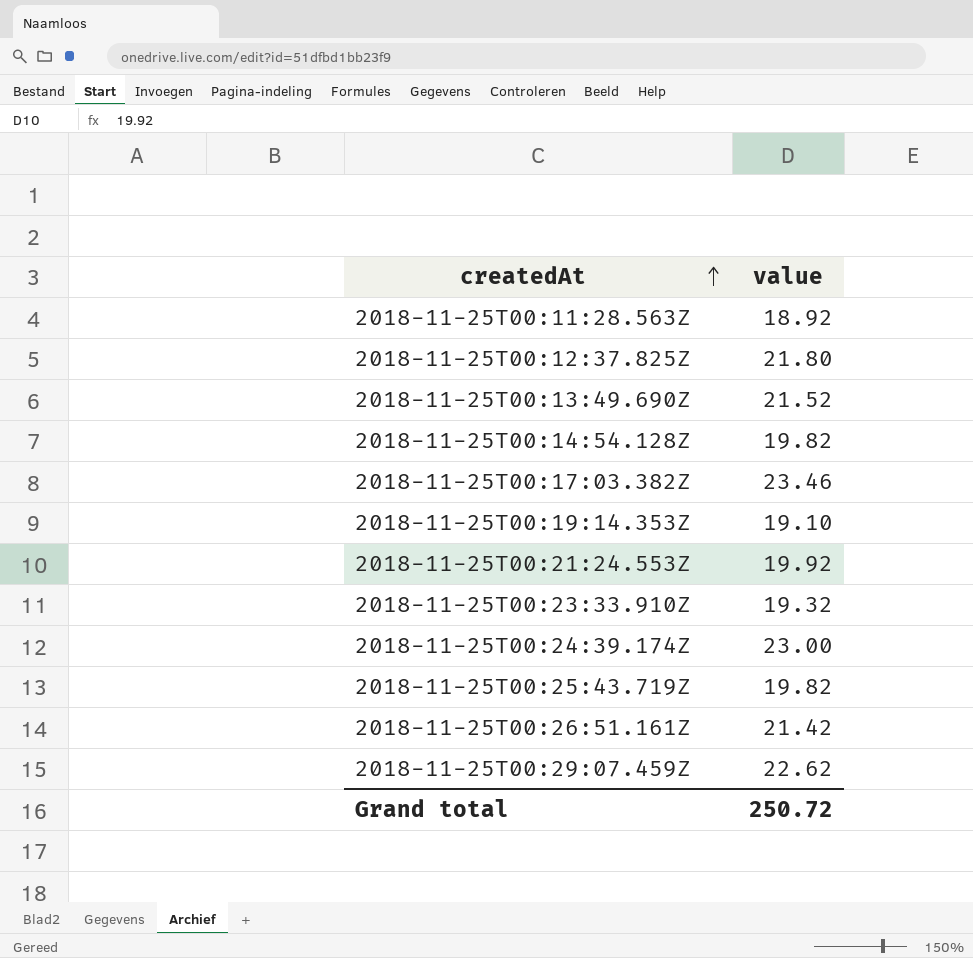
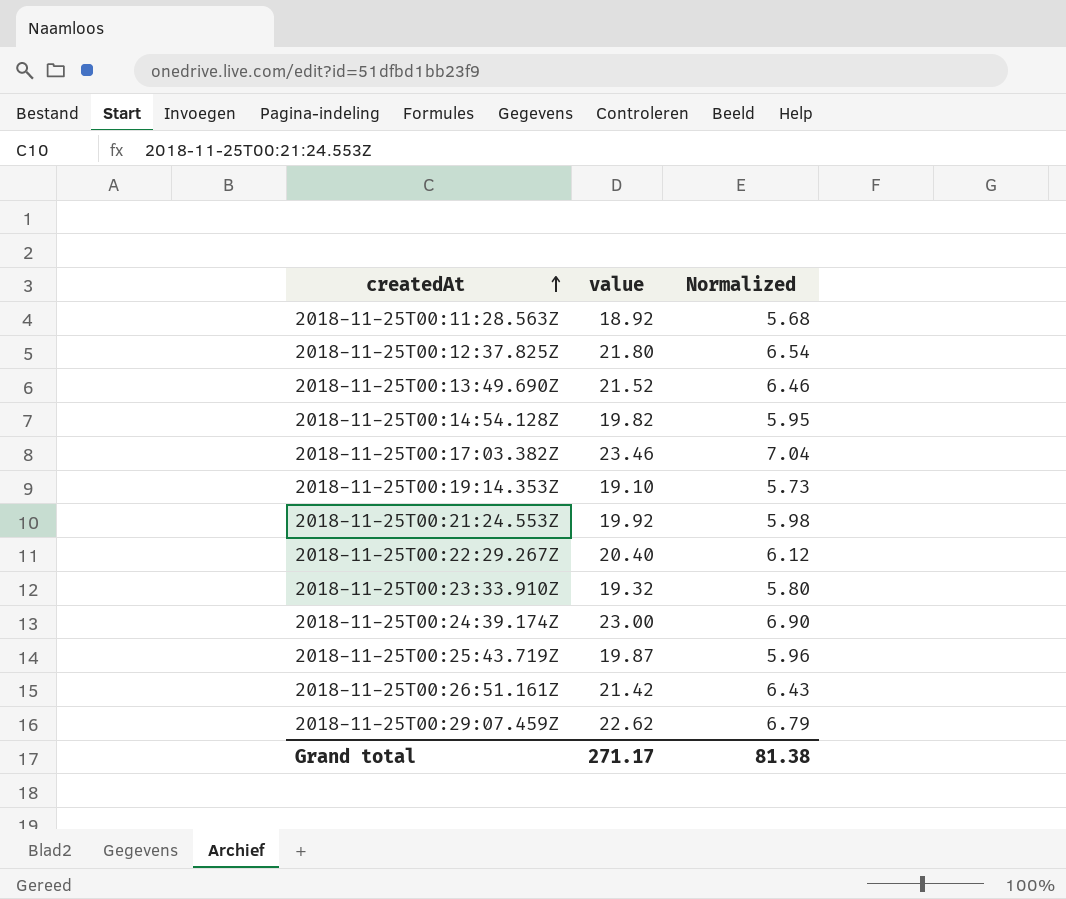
column Normalized | formula: none -> [value] * 0.3
row 2018-11-25T00:22:29.267Z: none -> 20.40 | 6.12
2018-11-25T00:25:43.719Z | value: 19.82 -> 19.87
Grand total | value: 250.72 -> 271.17

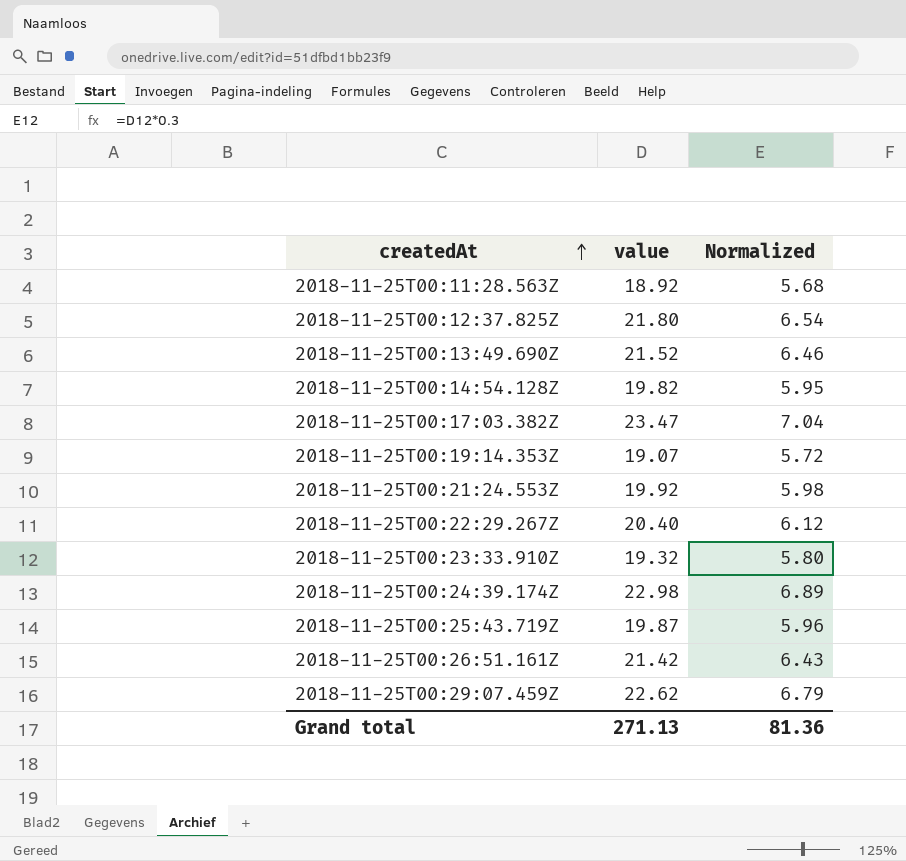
2018-11-25T00:17:03.382Z | value: 23.46 -> 23.47
2018-11-25T00:19:14.353Z | value: 19.10 -> 19.07
2018-11-25T00:19:14.353Z | Normalized: 5.73 -> 5.72
2018-11-25T00:24:39.174Z | value: 23.00 -> 22.98
2018-11-25T00:24:39.174Z | Normalized: 6.90 -> 6.89
Grand total | value: 271.17 -> 271.13
Grand total | Normalized: 81.38 -> 81.36

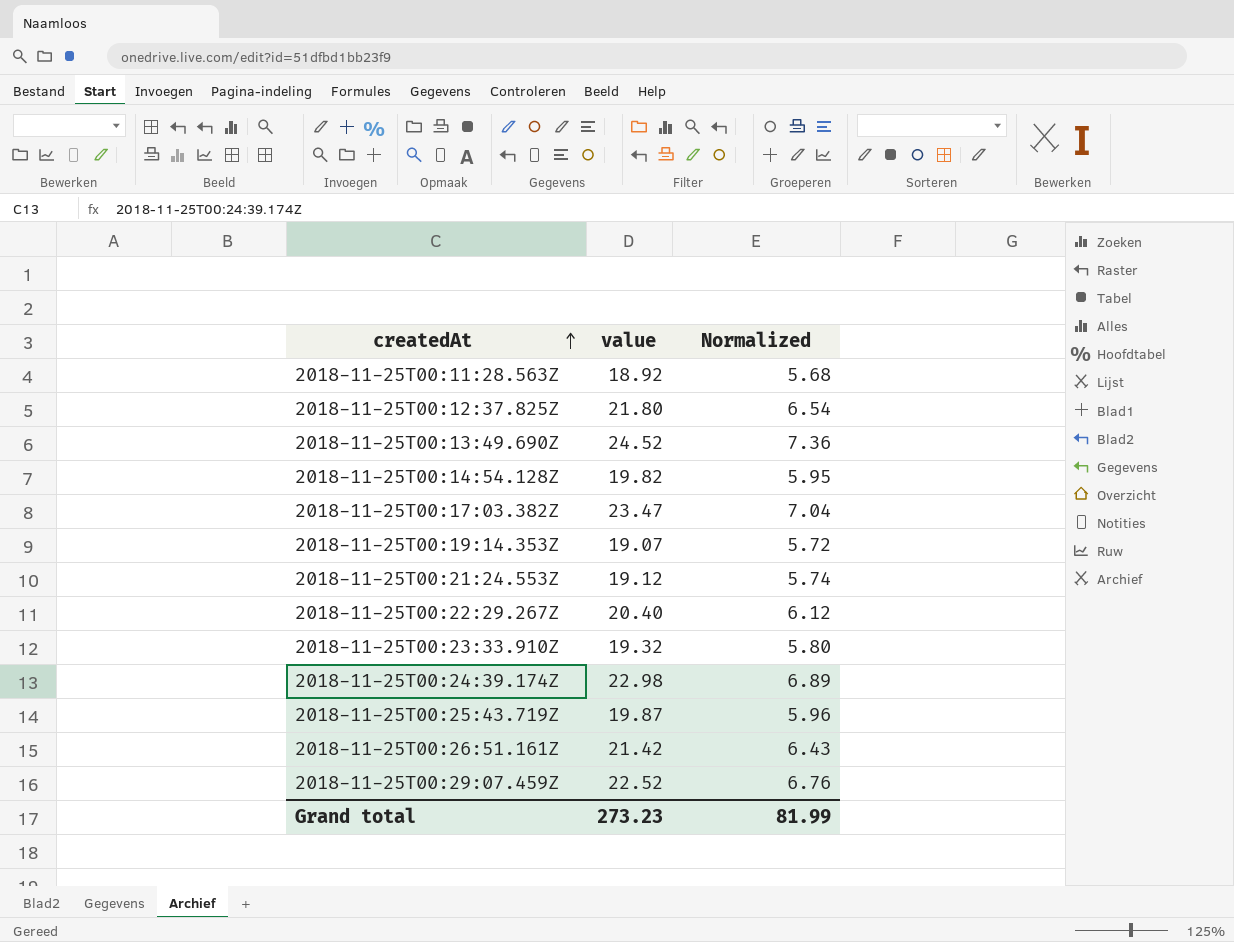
2018-11-25T00:13:49.690Z | value: 21.52 -> 24.52
2018-11-25T00:13:49.690Z | Normalized: 6.46 -> 7.36
2018-11-25T00:21:24.553Z | value: 19.92 -> 19.12
2018-11-25T00:21:24.553Z | Normalized: 5.98 -> 5.74
2018-11-25T00:29:07.459Z | value: 22.62 -> 22.52
2018-11-25T00:29:07.459Z | Normalized: 6.79 -> 6.76
Grand total | value: 271.13 -> 273.23
Grand total | Normalized: 81.36 -> 81.99

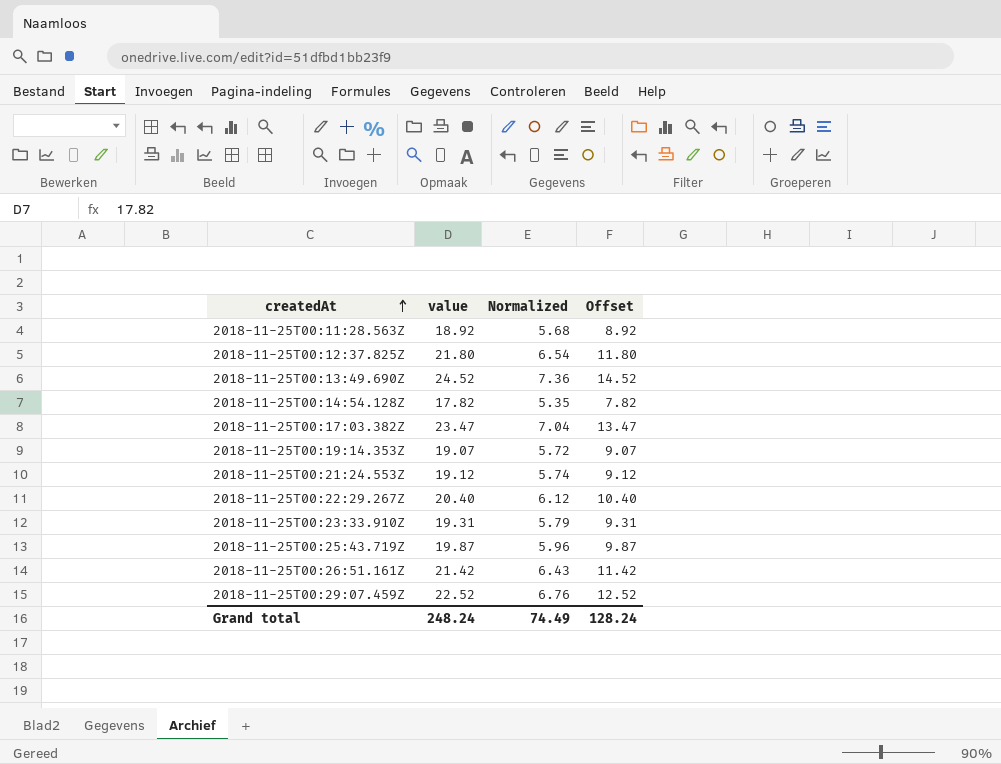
column Offset | formula: none -> [value] - 10
row 2018-11-25T00:24:39.174Z: 22.98 | 6.89 -> none
2018-11-25T00:14:54.128Z | value: 19.82 -> 17.82
2018-11-25T00:14:54.128Z | Normalized: 5.95 -> 5.35
2018-11-25T00:23:33.910Z | value: 19.32 -> 19.31
2018-11-25T00:23:33.910Z | Normalized: 5.80 -> 5.79
Grand total | value: 273.23 -> 248.24
Grand total | Normalized: 81.99 -> 74.49

